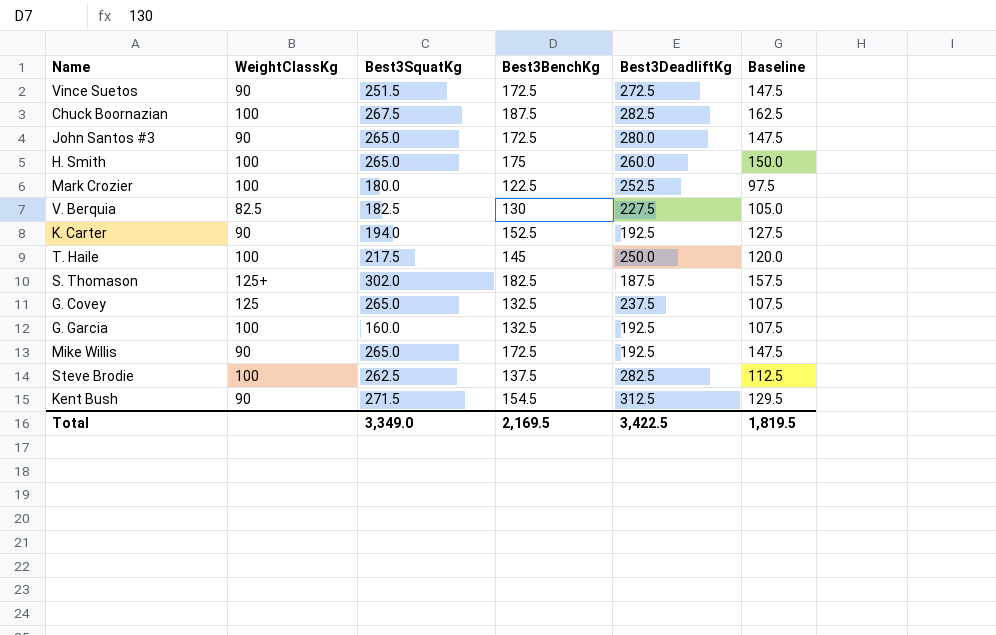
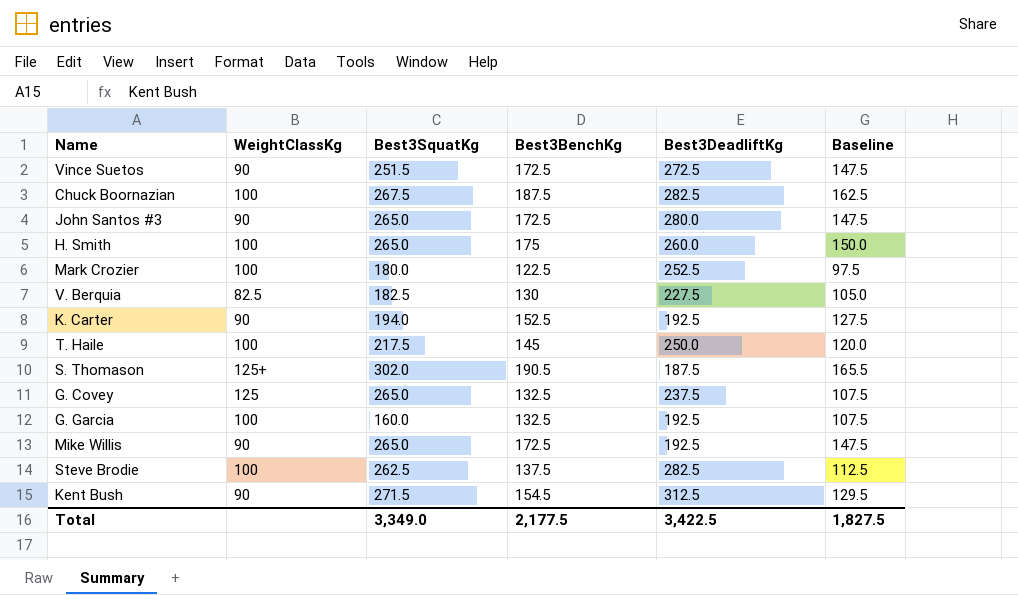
S. Thomason | Best3BenchKg: 182.5 -> 190.5
S. Thomason | Baseline: 157.5 -> 165.5
Total | Best3BenchKg: 2,169.5 -> 2,177.5
Total | Baseline: 1,819.5 -> 1,827.5

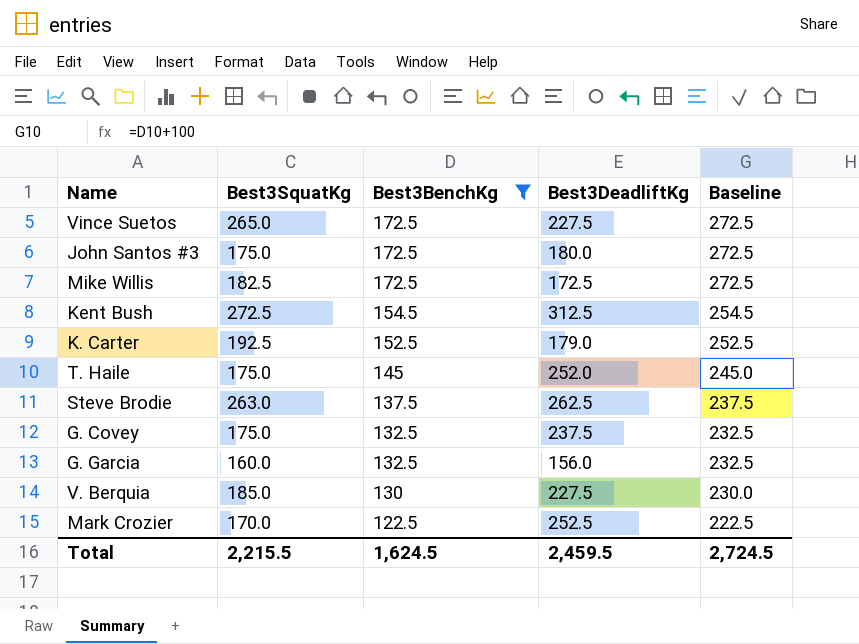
filter: none -> Best3BenchKg <= 172.5
row order: none -> Best3BenchKg descending
column WeightClassKg | position: 2 -> none
column Baseline | formula: [Best3BenchKg] - 25 -> [Best3BenchKg] + 100
Vince Suetos | Best3SquatKg: 251.5 -> 265.0
Vince Suetos | Best3DeadliftKg: 272.5 -> 227.5
John Santos #3 | Best3SquatKg: 265.0 -> 175.0
John Santos #3 | Best3DeadliftKg: 280.0 -> 180.0
Mike Willis | Best3SquatKg: 265.0 -> 182.5
Mike Willis | Best3DeadliftKg: 192.5 -> 172.5
Kent Bush | Best3SquatKg: 271.5 -> 272.5
K. Carter | Best3SquatKg: 194.0 -> 192.5
K. Carter | Best3DeadliftKg: 192.5 -> 179.0
T. Haile | Best3SquatKg: 217.5 -> 175.0
T. Haile | Best3DeadliftKg: 250.0 -> 252.0
Steve Brodie | Best3SquatKg: 262.5 -> 263.0
Steve Brodie | Best3DeadliftKg: 282.5 -> 262.5
G. Covey | Best3SquatKg: 265.0 -> 175.0
G. Garcia | Best3DeadliftKg: 192.5 -> 156.0
V. Berquia | Best3SquatKg: 182.5 -> 185.0
Mark Crozier | Best3SquatKg: 180.0 -> 170.0
Total | Best3SquatKg: 3,349.0 -> 2,215.5
Total | Best3BenchKg: 2,177.5 -> 1,624.5
Total | Best3DeadliftKg: 3,422.5 -> 2,459.5
Total | Baseline: 1,827.5 -> 2,724.5

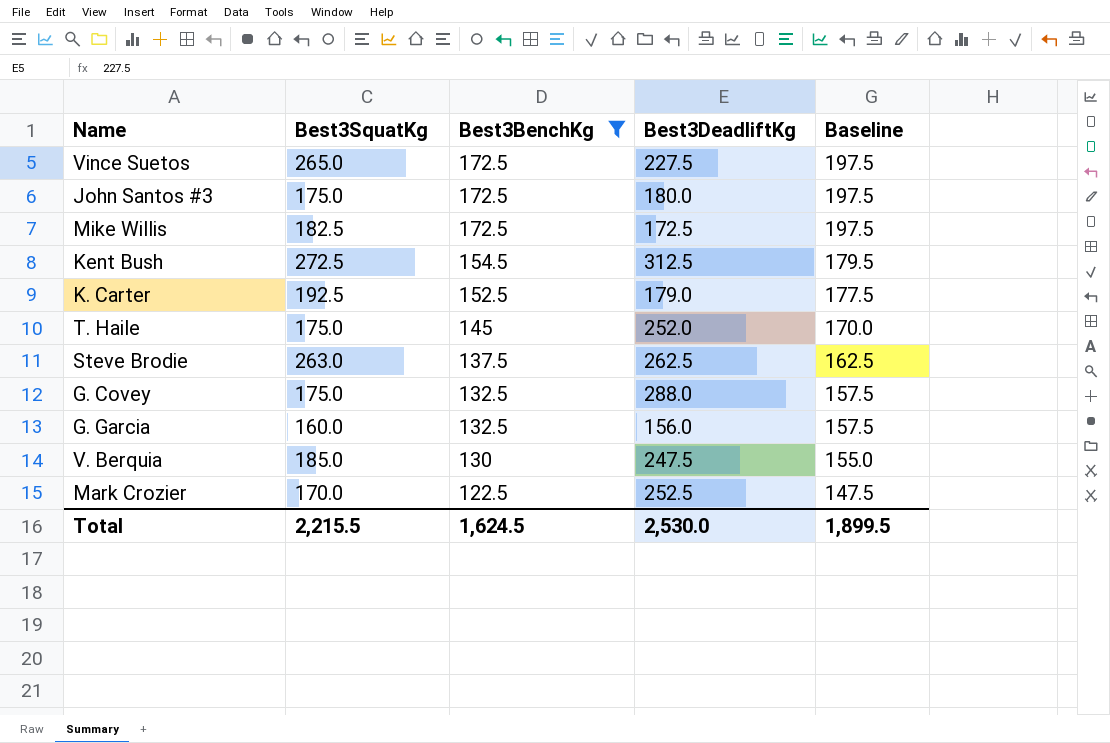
column Baseline | formula: [Best3BenchKg] + 100 -> [Best3BenchKg] + 25
G. Covey | Best3DeadliftKg: 237.5 -> 288.0
V. Berquia | Best3DeadliftKg: 227.5 -> 247.5
Total | Best3DeadliftKg: 2,459.5 -> 2,530.0
Total | Baseline: 2,724.5 -> 1,899.5

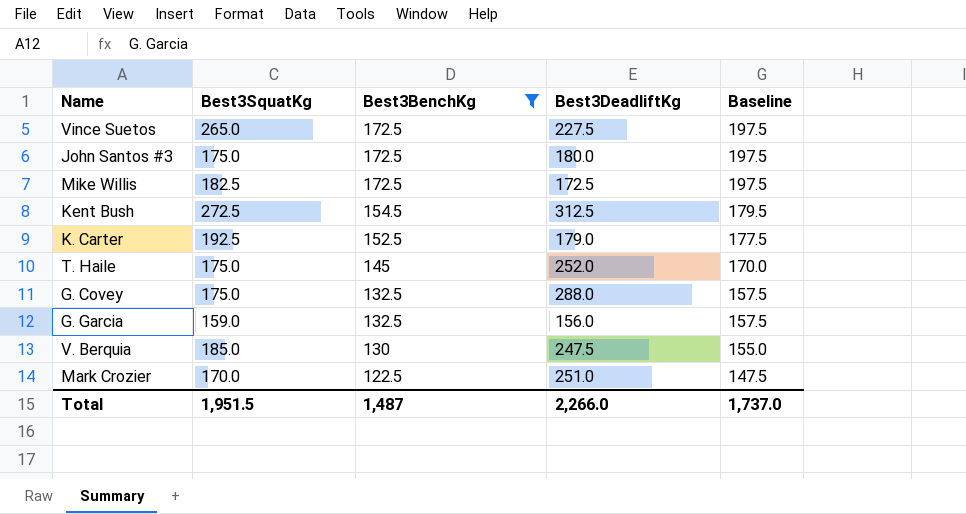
row Steve Brodie: 263.0 | 137.5 | 262.5 | 162.5 -> none
G. Garcia | Best3SquatKg: 160.0 -> 159.0
Mark Crozier | Best3DeadliftKg: 252.5 -> 251.0
Total | Best3SquatKg: 2,215.5 -> 1,951.5
Total | Best3BenchKg: 1,624.5 -> 1,487
Total | Best3DeadliftKg: 2,530.0 -> 2,266.0
Total | Baseline: 1,899.5 -> 1,737.0

